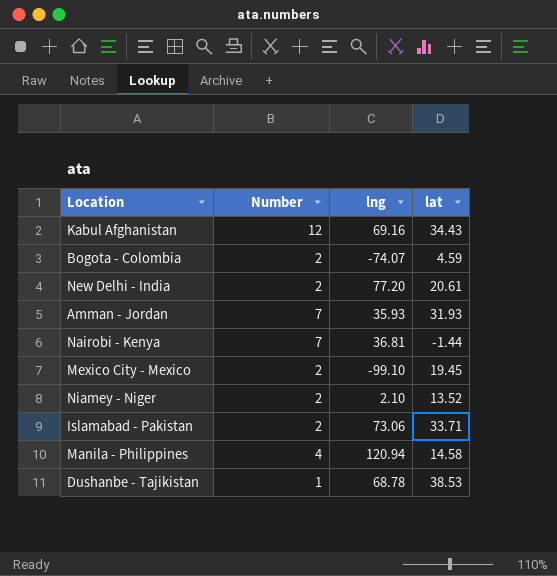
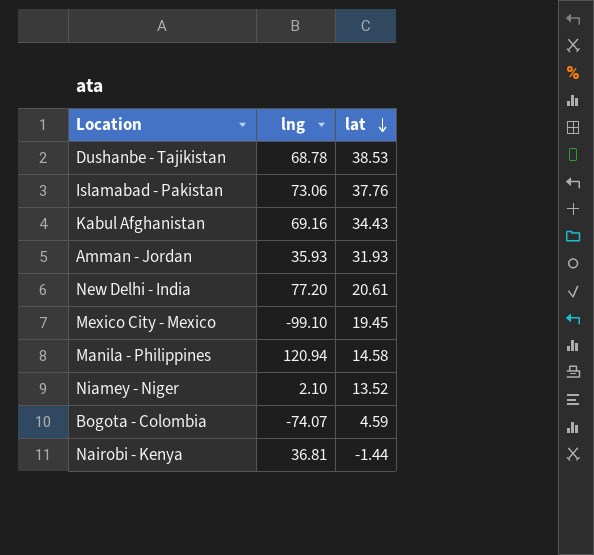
row order: none -> lat descending
column Number | position: 2 -> none
Islamabad - Pakistan | lat: 33.71 -> 37.76

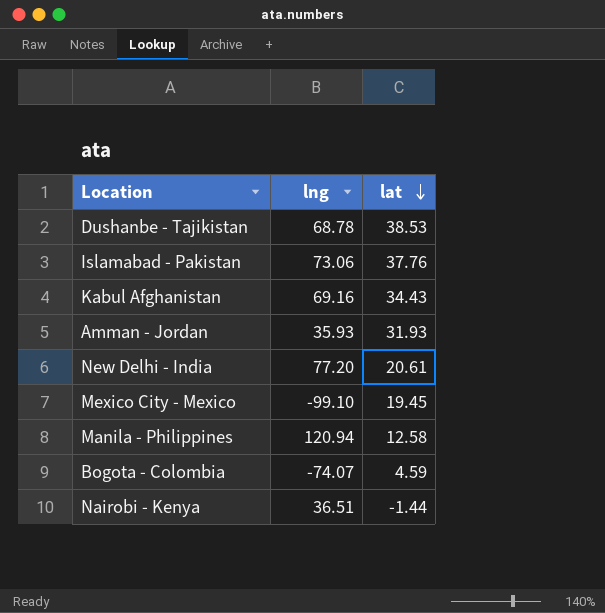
row Niamey - Niger: 2.10 | 13.52 -> none
Manila - Philippines | lat: 14.58 -> 12.58
Nairobi - Kenya | lng: 36.81 -> 36.51

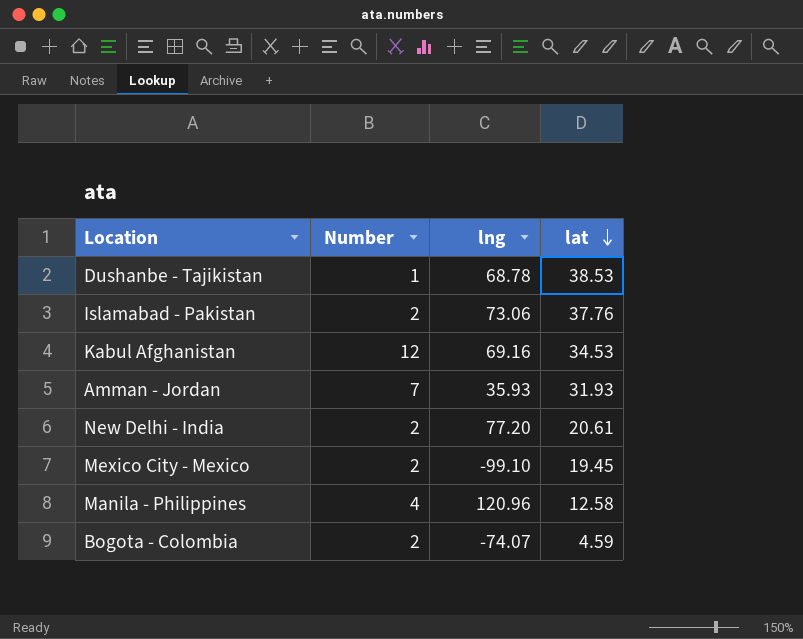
column Number | position: none -> 2
row Nairobi - Kenya: 36.51 | -1.44 -> none
Kabul Afghanistan | lat: 34.43 -> 34.53
Manila - Philippines | lng: 120.94 -> 120.96

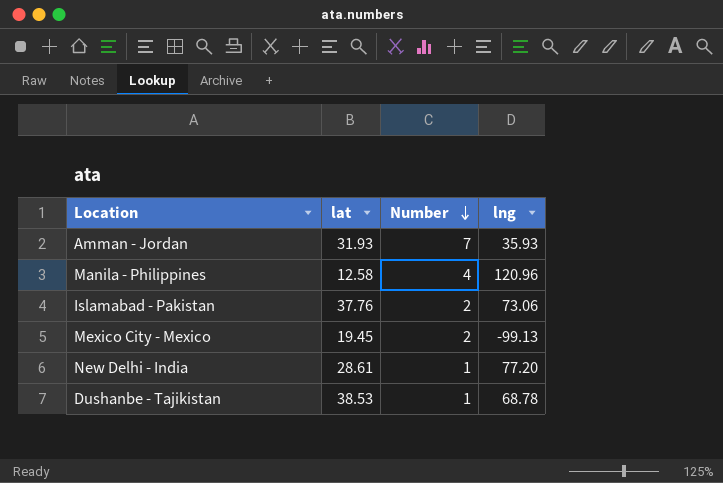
row order: lat descending -> Number descending
column lat | position: 4 -> 2
row Kabul Afghanistan: 12 | 69.16 | 34.53 -> none
row Bogota - Colombia: 2 | -74.07 | 4.59 -> none
Mexico City - Mexico | lng: -99.10 -> -99.13
New Delhi - India | lat: 20.61 -> 28.61
New Delhi - India | Number: 2 -> 1

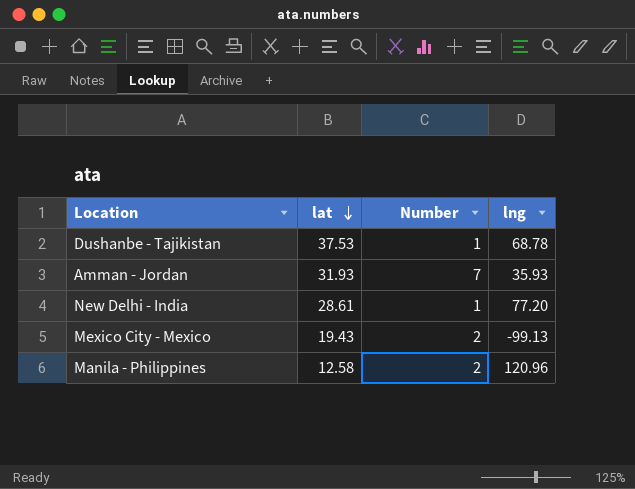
row order: Number descending -> lat descending
row Islamabad - Pakistan: 37.76 | 2 | 73.06 -> none
Dushanbe - Tajikistan | lat: 38.53 -> 37.53
Mexico City - Mexico | lat: 19.45 -> 19.43
Manila - Philippines | Number: 4 -> 2

